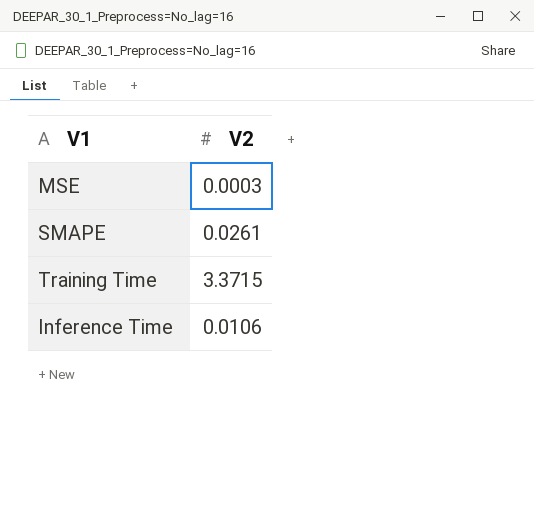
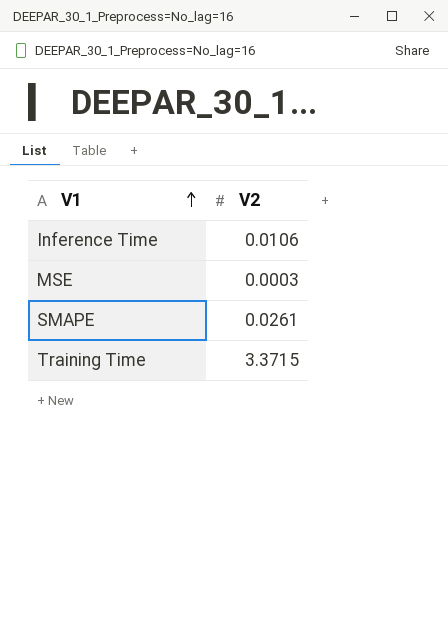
row order: none -> V1 ascending

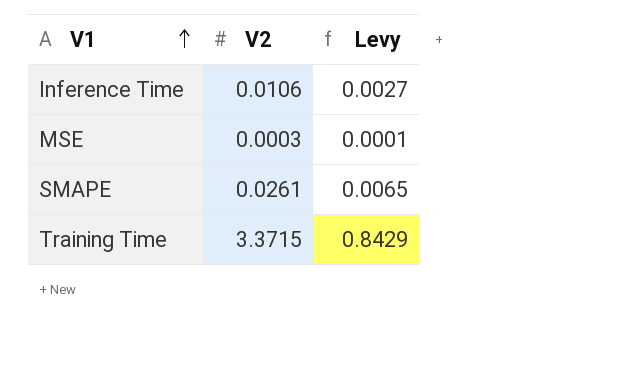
column Levy | formula: none -> [V2] * 0.25

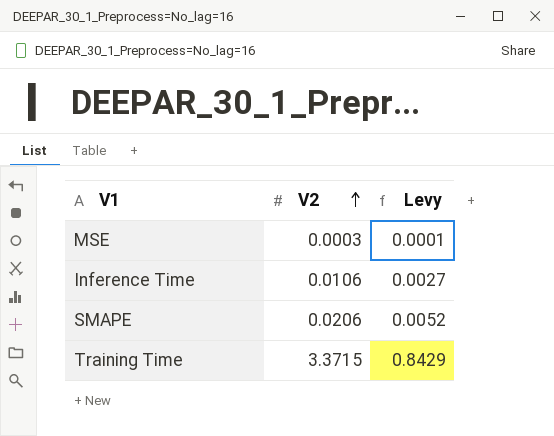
row order: V1 ascending -> V2 ascending
SMAPE | V2: 0.0261 -> 0.0206
SMAPE | Levy: 0.0065 -> 0.0052

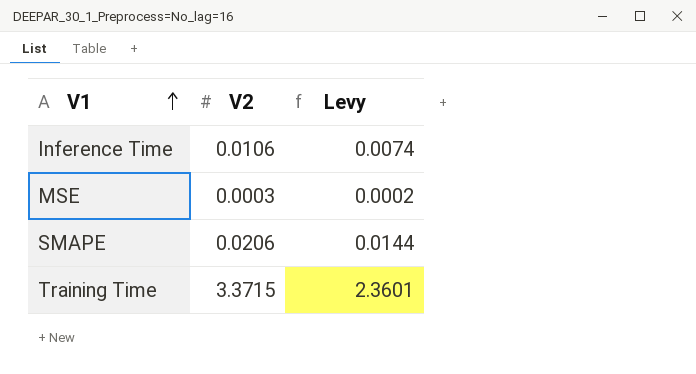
row order: V2 ascending -> V1 ascending
column Levy | formula: [V2] * 0.25 -> [V2] * 0.7

